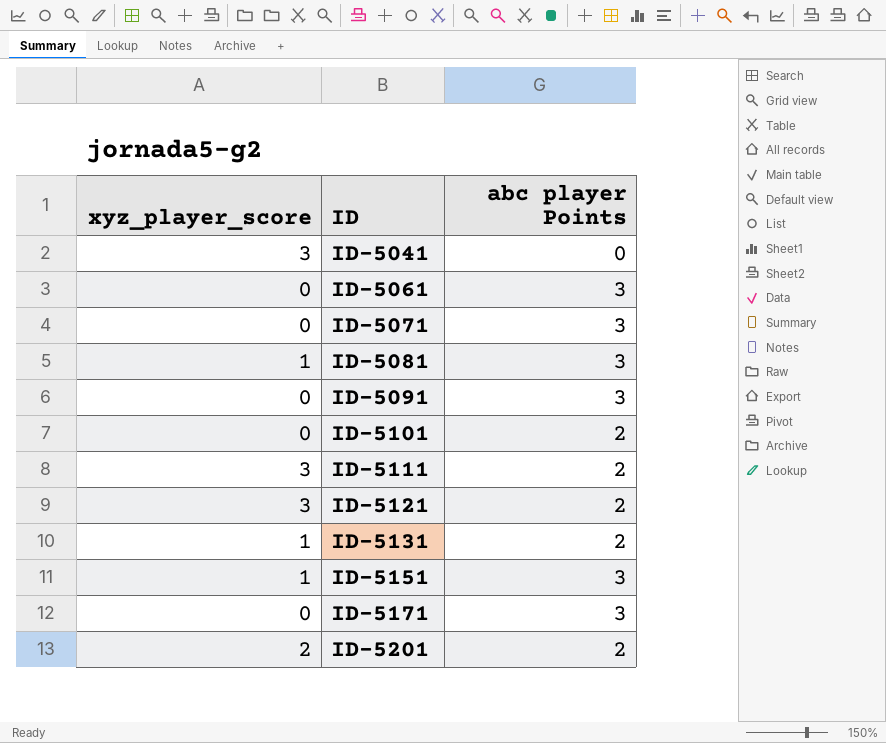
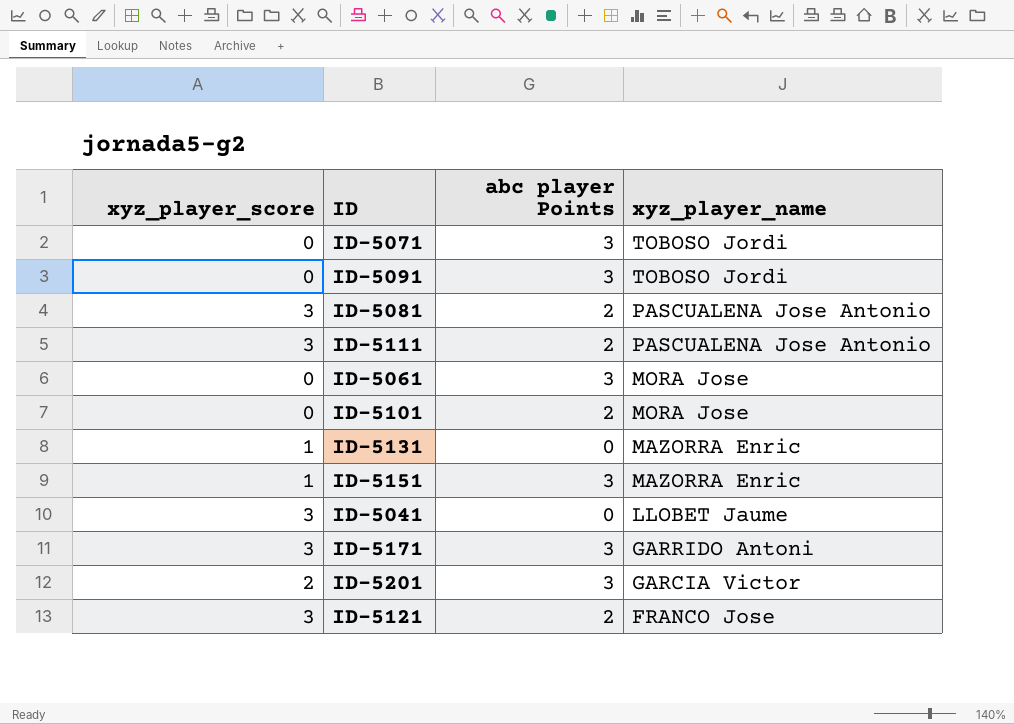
row order: ID ascending -> xyz_player_name descending
column xyz_player_name | position: none -> 4
ID-5081 | xyz_player_score: 1 -> 3
ID-5081 | abc player Points: 3 -> 2
ID-5131 | abc player Points: 2 -> 0
ID-5171 | xyz_player_score: 0 -> 3
ID-5201 | abc player Points: 2 -> 3

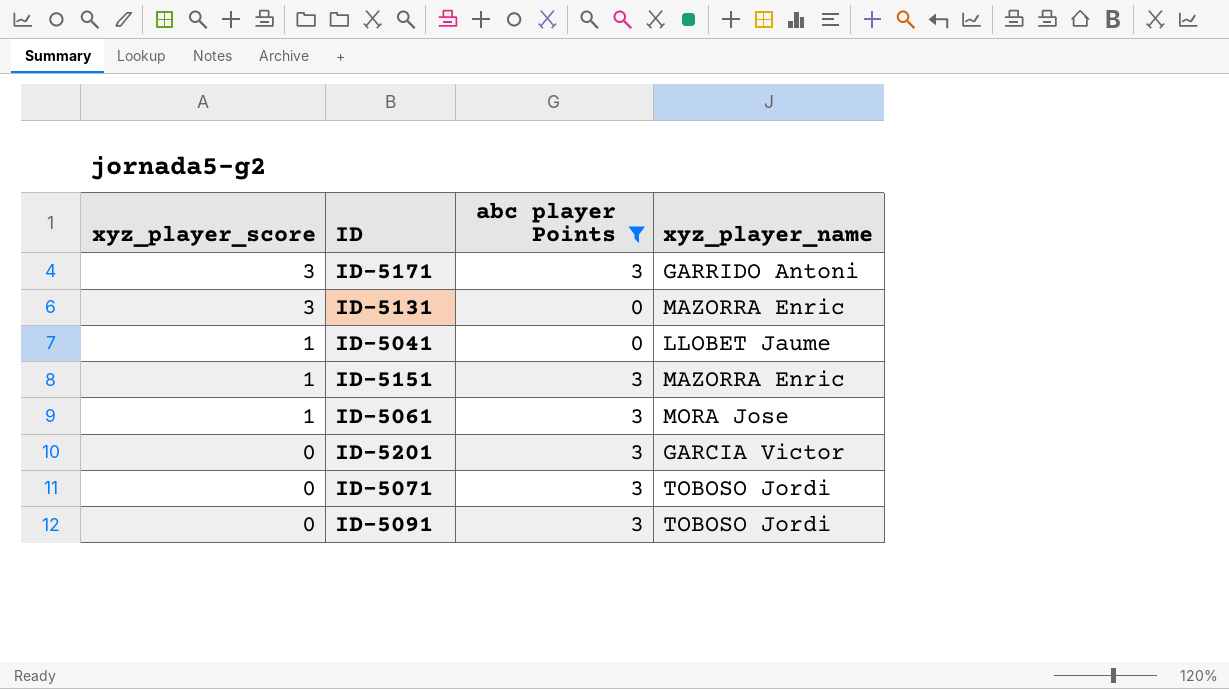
filter: none -> abc player Points != 2
row order: xyz_player_name descending -> xyz_player_score descending
ID-5131 | xyz_player_score: 1 -> 3
ID-5041 | xyz_player_score: 3 -> 1
ID-5061 | xyz_player_score: 0 -> 1
ID-5201 | xyz_player_score: 2 -> 0

